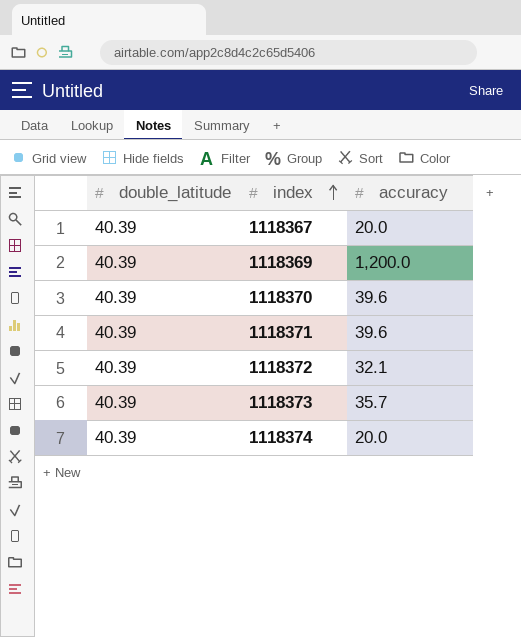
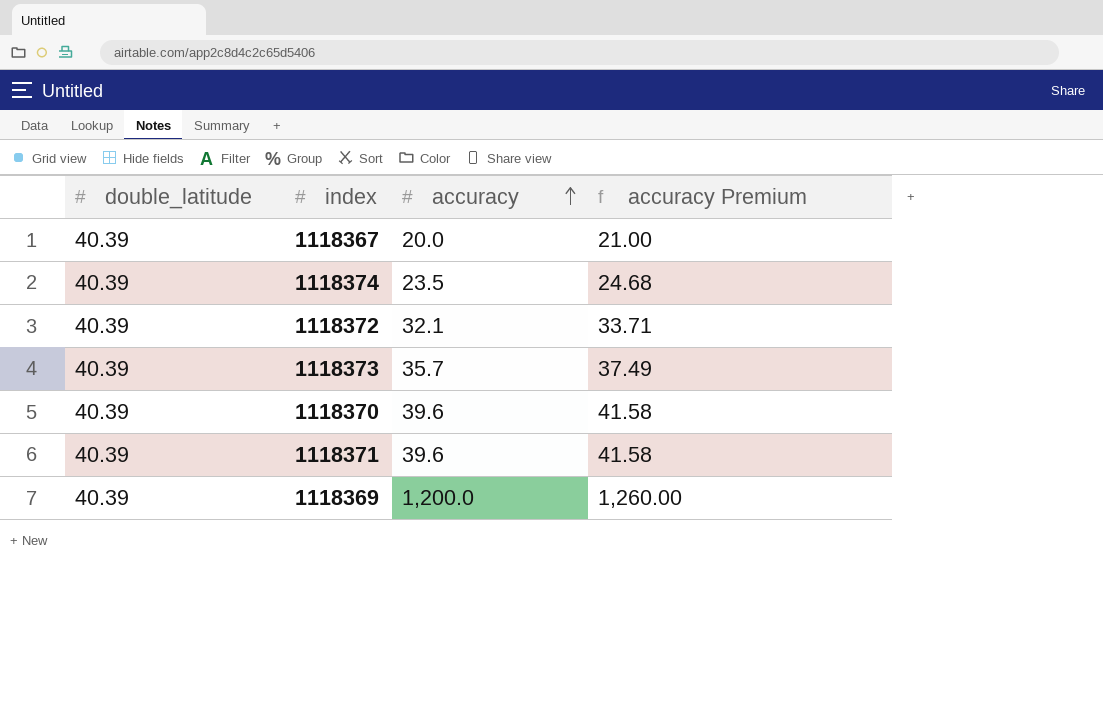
row order: index ascending -> accuracy ascending
column accuracy Premium | formula: none -> [accuracy] * 1.05
1118374 | accuracy: 20.0 -> 23.5

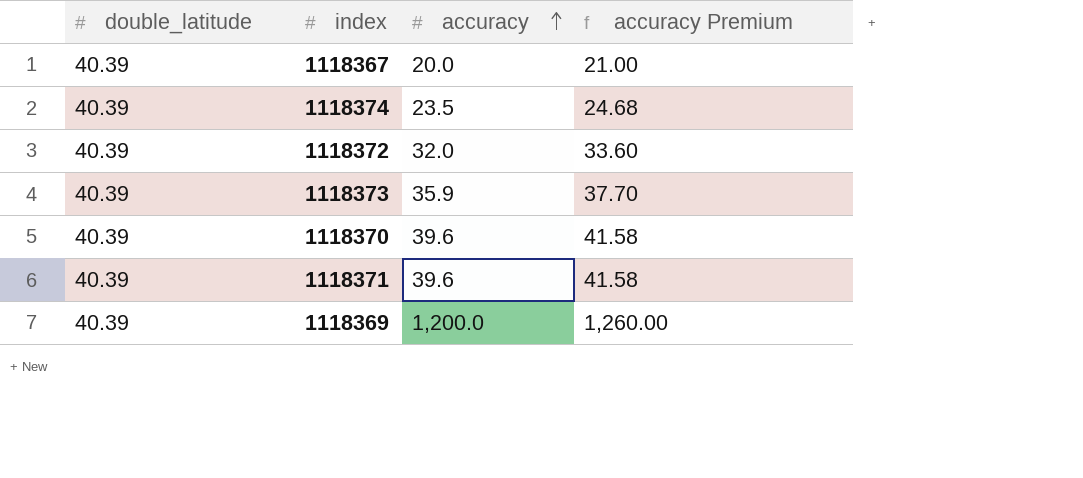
1118372 | accuracy: 32.1 -> 32.0
1118372 | accuracy Premium: 33.71 -> 33.60
1118373 | accuracy: 35.7 -> 35.9
1118373 | accuracy Premium: 37.49 -> 37.70

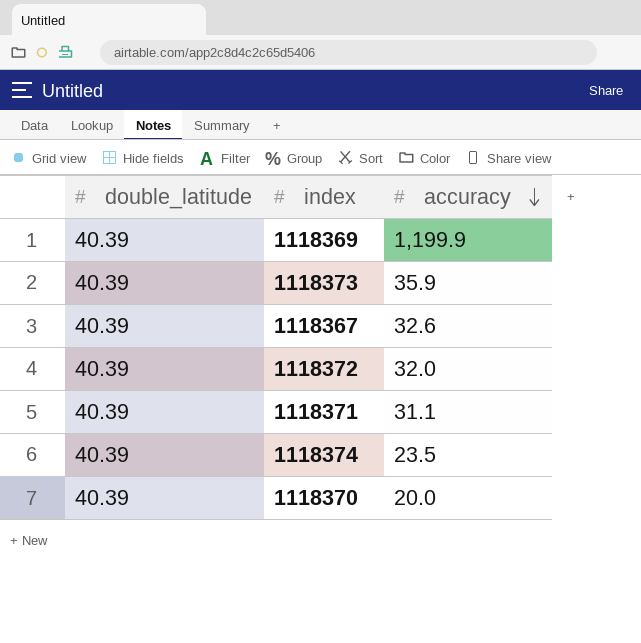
row order: accuracy ascending -> accuracy descending
column accuracy Premium | formula: [accuracy] * 1.05 -> none
1118369 | accuracy: 1,200.0 -> 1,199.9
1118367 | accuracy: 20.0 -> 32.6
1118371 | accuracy: 39.6 -> 31.1
1118370 | accuracy: 39.6 -> 20.0

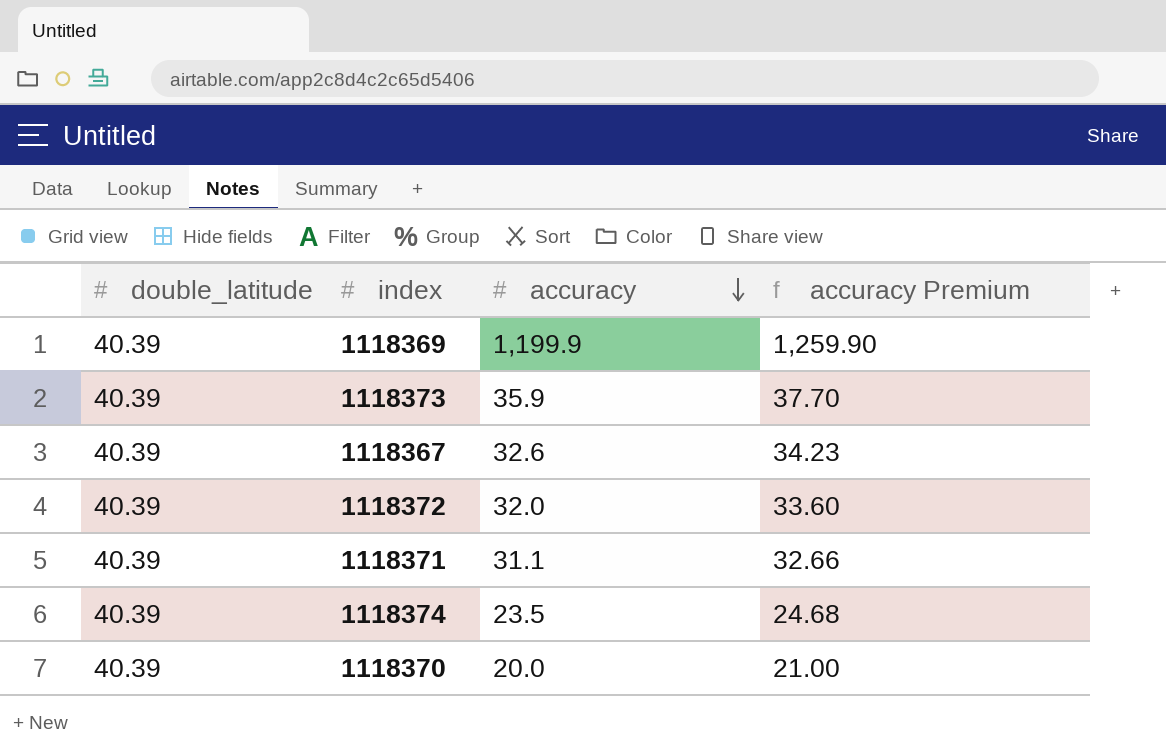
column accuracy Premium | formula: none -> [accuracy] * 1.05

